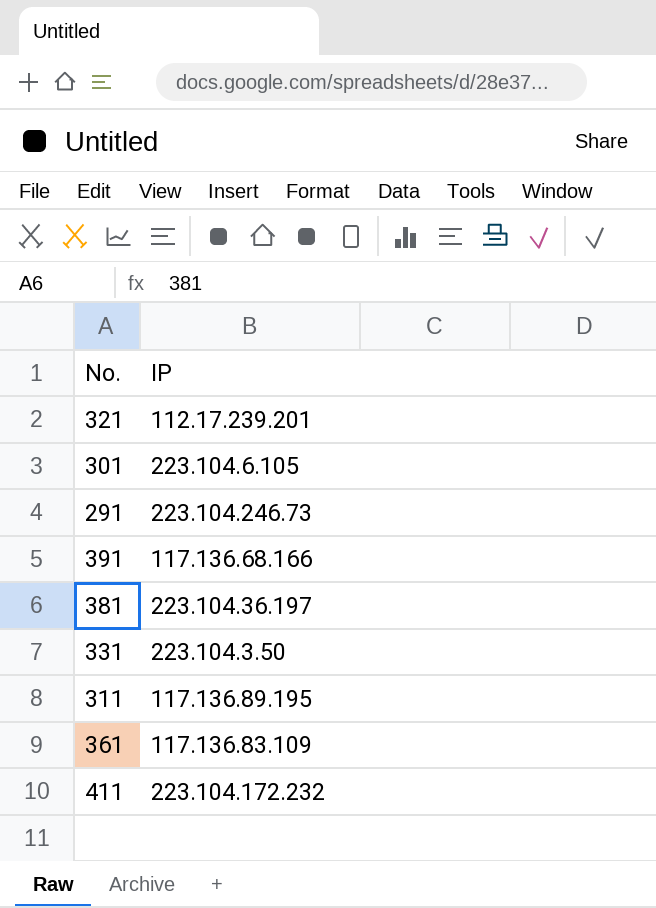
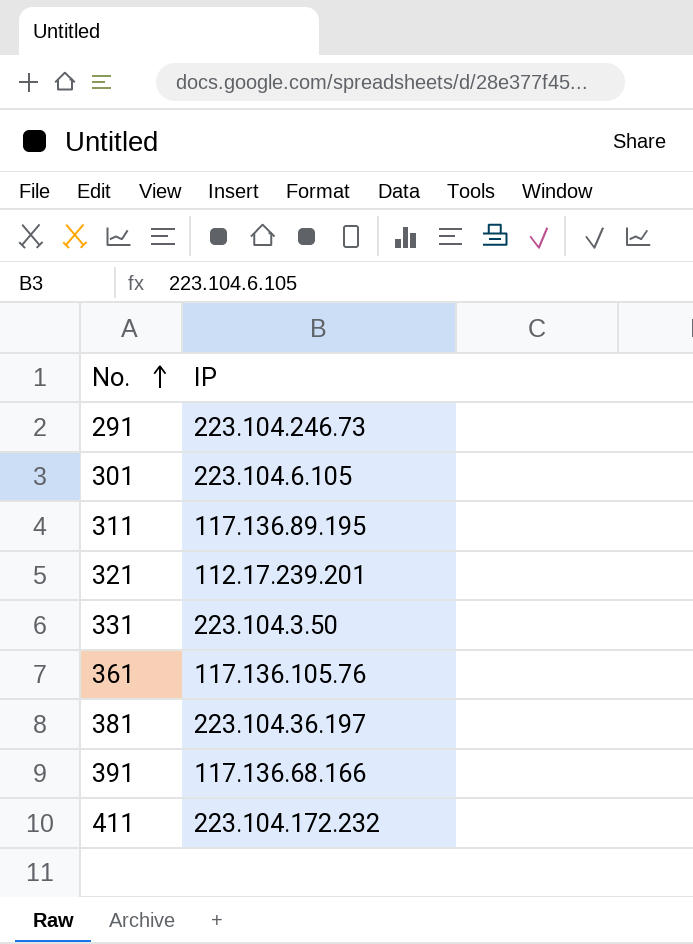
row order: none -> No. ascending
361 | IP: 117.136.83.109 -> 117.136.105.76

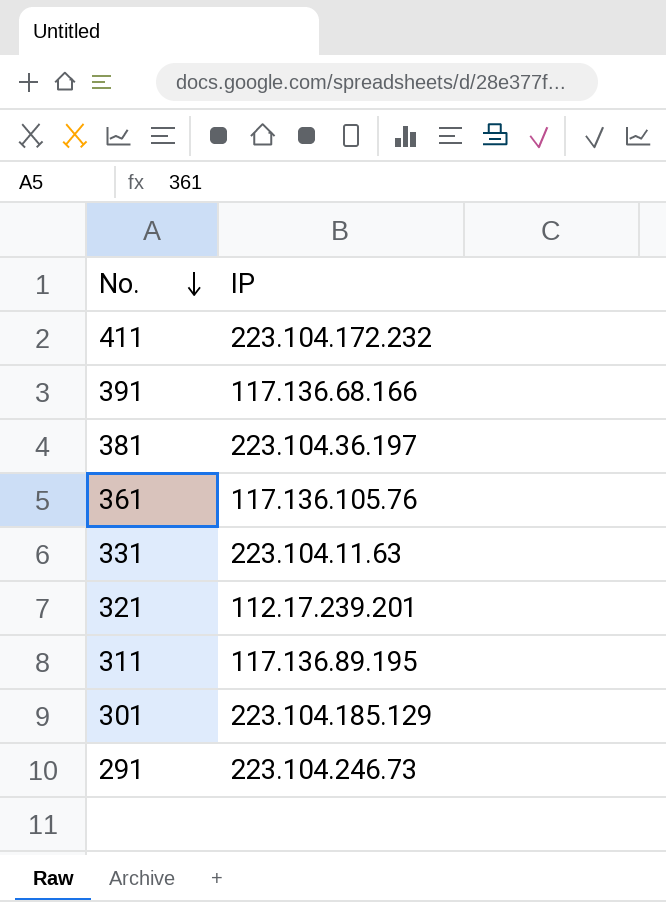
row order: No. ascending -> No. descending
331 | IP: 223.104.3.50 -> 223.104.11.63
301 | IP: 223.104.6.105 -> 223.104.185.129

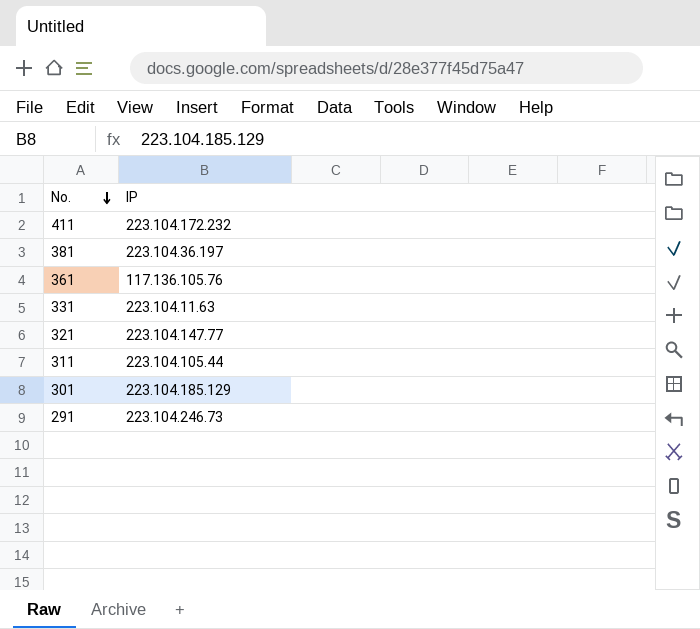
row 391: 117.136.68.166 -> none
321 | IP: 112.17.239.201 -> 223.104.147.77
311 | IP: 117.136.89.195 -> 223.104.105.44

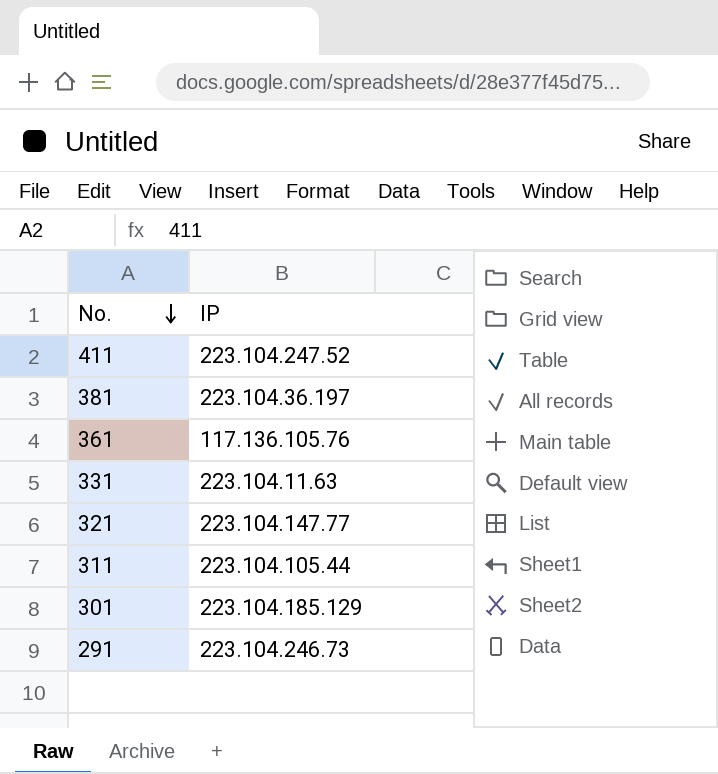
411 | IP: 223.104.172.232 -> 223.104.247.52

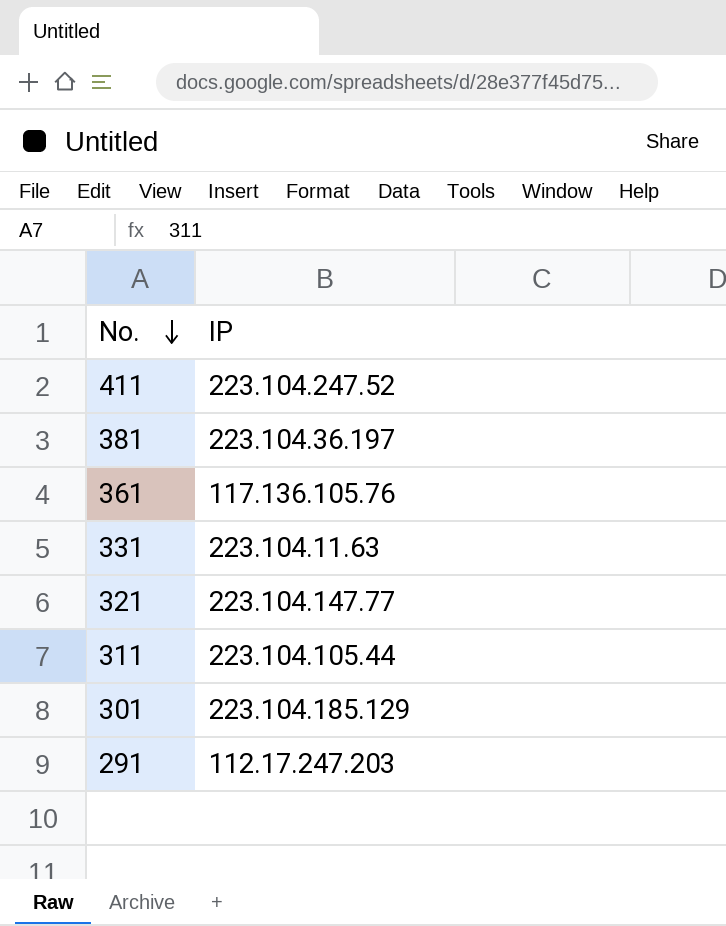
291 | IP: 223.104.246.73 -> 112.17.247.203

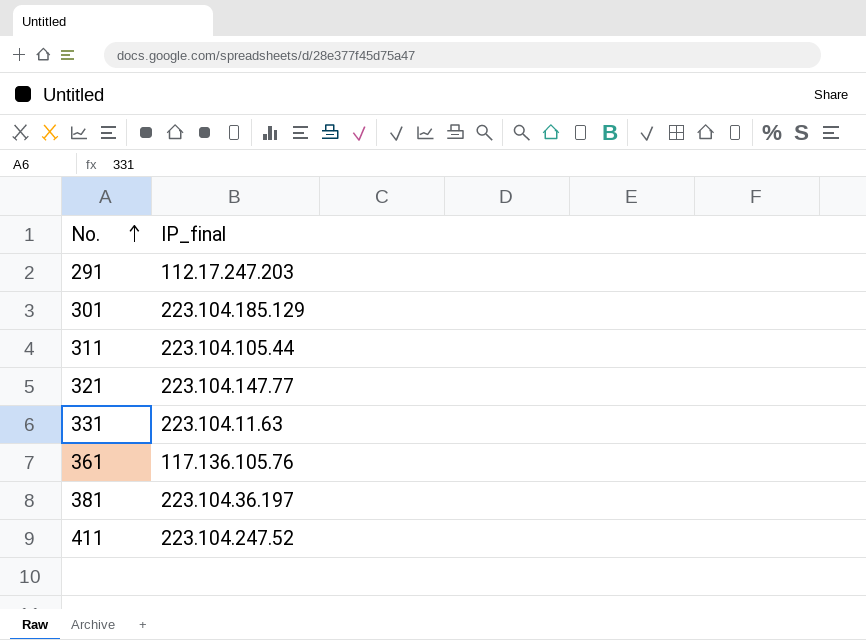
row order: No. descending -> No. ascending
column name: IP -> IP_final

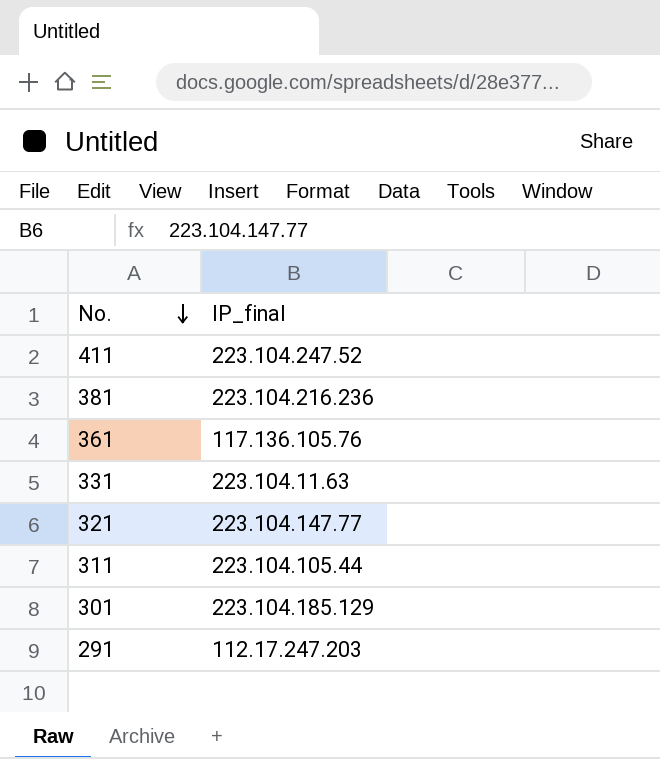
row order: No. ascending -> No. descending
381 | IP_final: 223.104.36.197 -> 223.104.216.236

